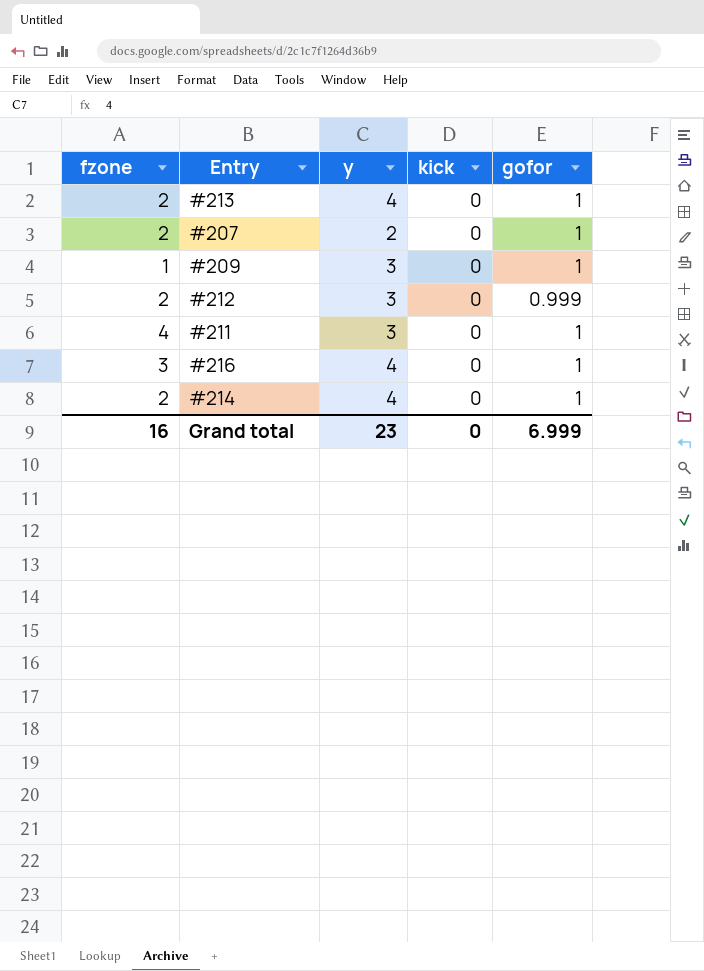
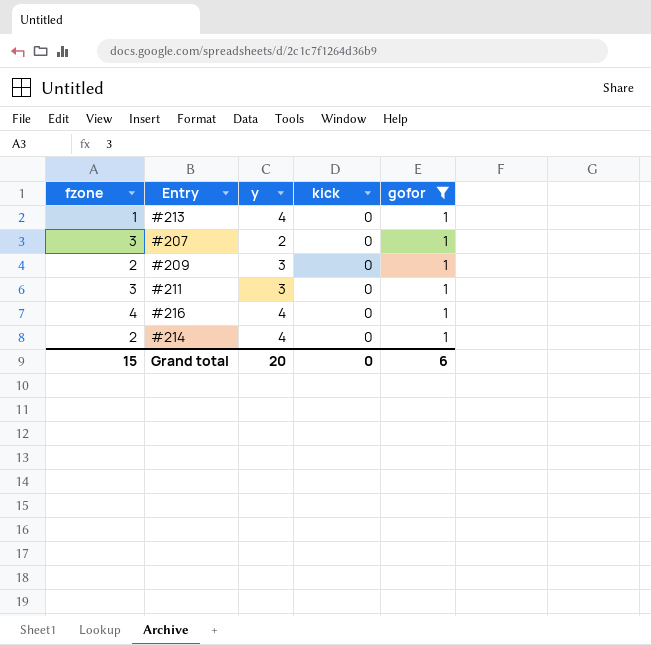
filter: none -> gofor = 1
#213 | fzone: 2 -> 1
#207 | fzone: 2 -> 3
#209 | fzone: 1 -> 2
#211 | fzone: 4 -> 3
#216 | fzone: 3 -> 4
Grand total | fzone: 16 -> 15
Grand total | y: 23 -> 20
Grand total | gofor: 6.999 -> 6

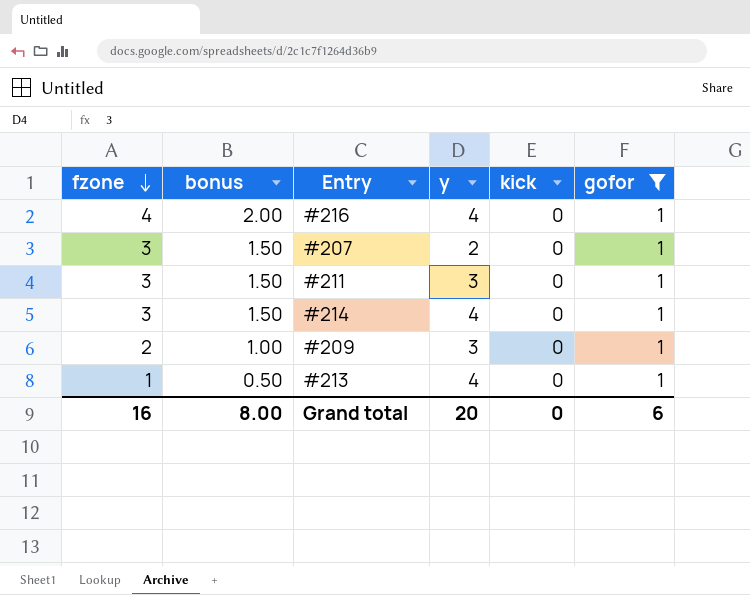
row order: none -> fzone descending
column bonus | formula: none -> [fzone] * 0.5
#214 | fzone: 2 -> 3
Grand total | fzone: 15 -> 16

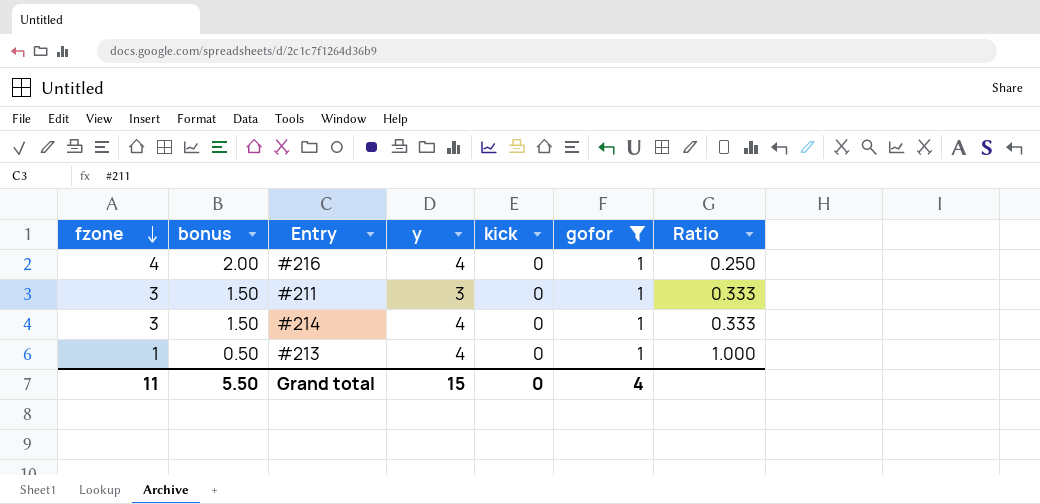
column Ratio | formula: none -> [gofor] / [fzone]
row #207: 3 | 1.50 | 2 | 0 | 1 -> none
row #209: 2 | 1.00 | 3 | 0 | 1 -> none
Grand total | fzone: 16 -> 11
Grand total | bonus: 8.00 -> 5.50
Grand total | y: 20 -> 15
Grand total | gofor: 6 -> 4

